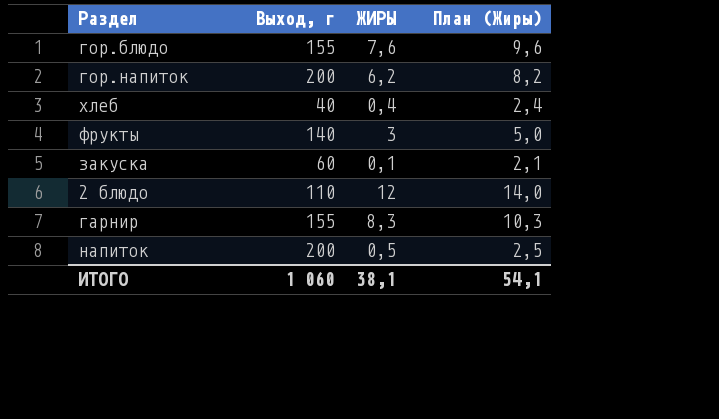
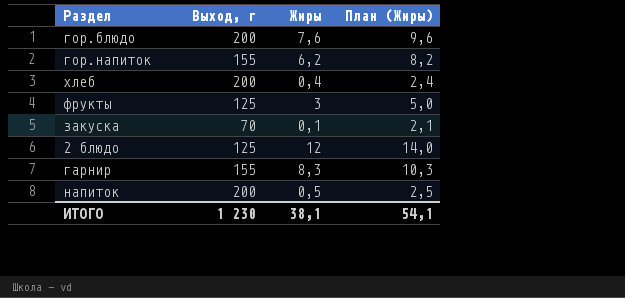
column name: ЖИРЫ -> Жиры
гор.блюдо | Выход, г: 155 -> 200
гор.напиток | Выход, г: 200 -> 155
хлеб | Выход, г: 40 -> 200
фрукты | Выход, г: 140 -> 125
закуска | Выход, г: 60 -> 70
2 блюдо | Выход, г: 110 -> 125
ИТОГО | Выход, г: 1 060 -> 1 230

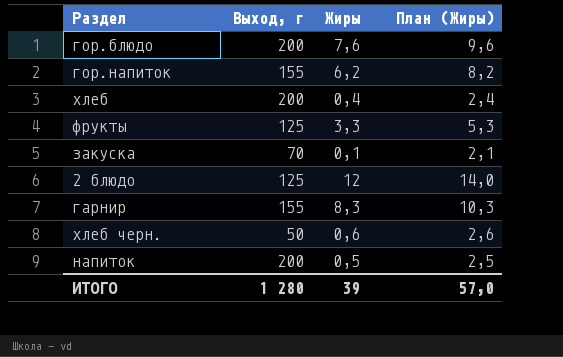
фрукты | Жиры: 3 -> 3,3
фрукты | План (Жиры): 5,0 -> 5,3
row хлеб черн.: none -> 50 | 0,6 | 2,6
ИТОГО | Выход, г: 1 230 -> 1 280
ИТОГО | Жиры: 38,1 -> 39
ИТОГО | План (Жиры): 54,1 -> 57,0

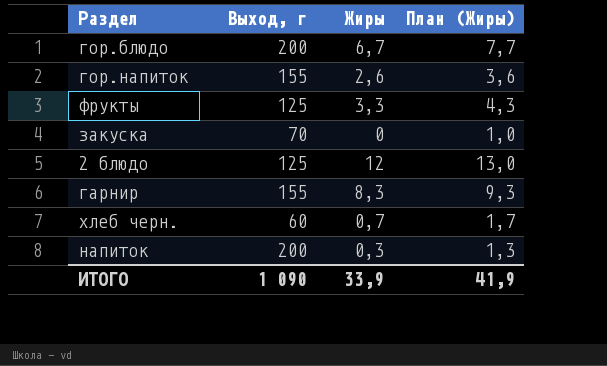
column План (Жиры) | formula: [Жиры] + 2 -> [Жиры] + 1
row хлеб: 200 | 0,4 | 2,4 -> none
гор.блюдо | Жиры: 7,6 -> 6,7
гор.напиток | Жиры: 6,2 -> 2,6
закуска | Жиры: 0,1 -> 0
хлеб черн. | Выход, г: 50 -> 60
хлеб черн. | Жиры: 0,6 -> 0,7
напиток | Жиры: 0,5 -> 0,3
ИТОГО | Выход, г: 1 280 -> 1 090
ИТОГО | Жиры: 39 -> 33,9
ИТОГО | План (Жиры): 57,0 -> 41,9

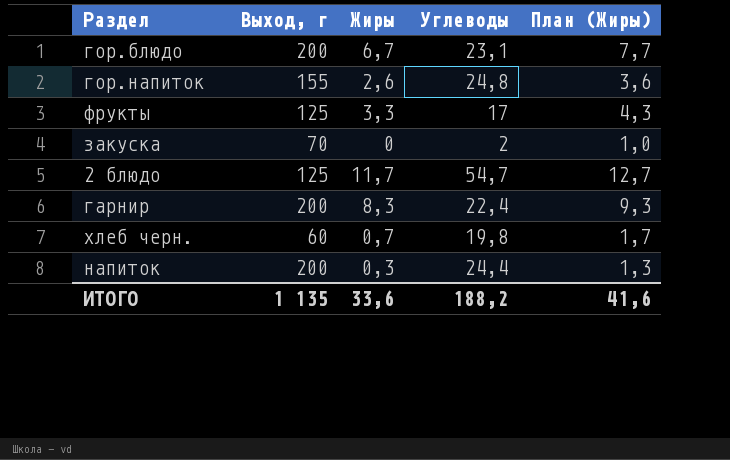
column Углеводы | position: none -> 4
2 блюдо | Жиры: 12 -> 11,7
2 блюдо | План (Жиры): 13,0 -> 12,7
гарнир | Выход, г: 155 -> 200
ИТОГО | Выход, г: 1 090 -> 1 135
ИТОГО | Жиры: 33,9 -> 33,6
ИТОГО | План (Жиры): 41,9 -> 41,6

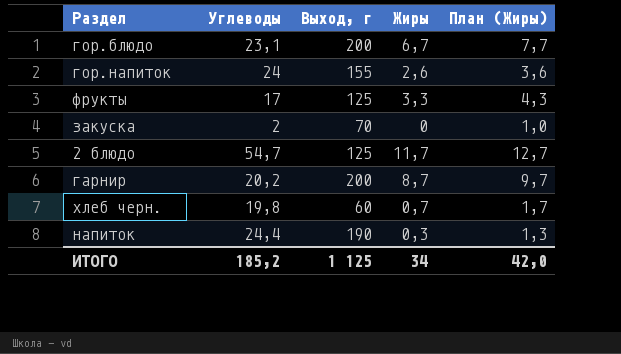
column Углеводы | position: 4 -> 2
гор.напиток | Углеводы: 24,8 -> 24
гарнир | Углеводы: 22,4 -> 20,2
гарнир | Жиры: 8,3 -> 8,7
гарнир | План (Жиры): 9,3 -> 9,7
напиток | Выход, г: 200 -> 190
ИТОГО | Углеводы: 188,2 -> 185,2
ИТОГО | Выход, г: 1 135 -> 1 125
ИТОГО | Жиры: 33,6 -> 34
ИТОГО | План (Жиры): 41,6 -> 42,0

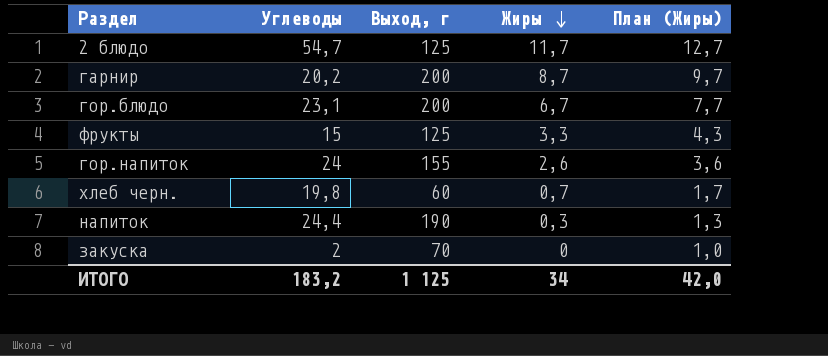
row order: none -> Жиры descending
фрукты | Углеводы: 17 -> 15
ИТОГО | Углеводы: 185,2 -> 183,2

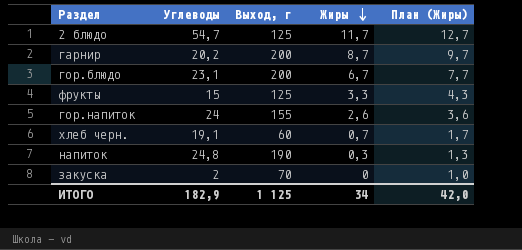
хлеб черн. | Углеводы: 19,8 -> 19,1
напиток | Углеводы: 24,4 -> 24,8
ИТОГО | Углеводы: 183,2 -> 182,9

